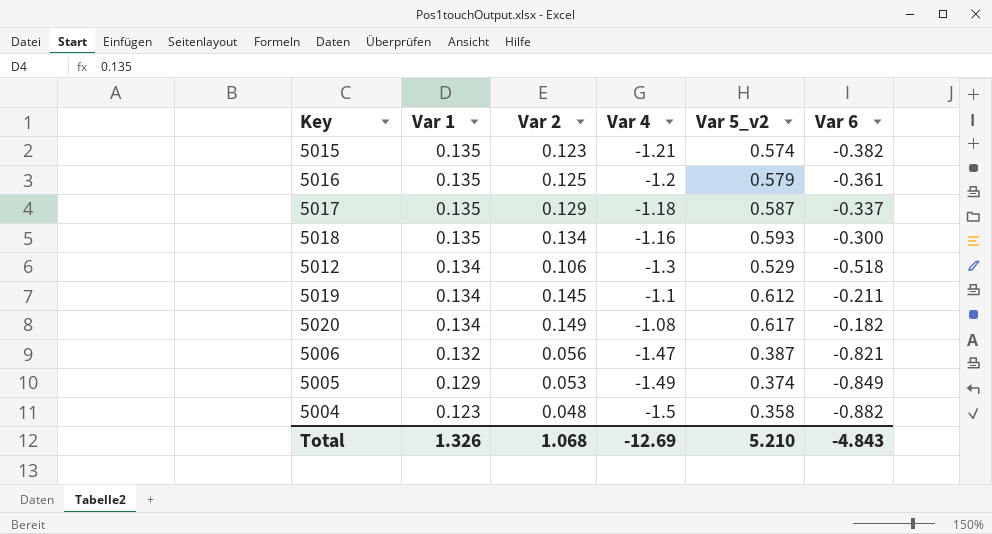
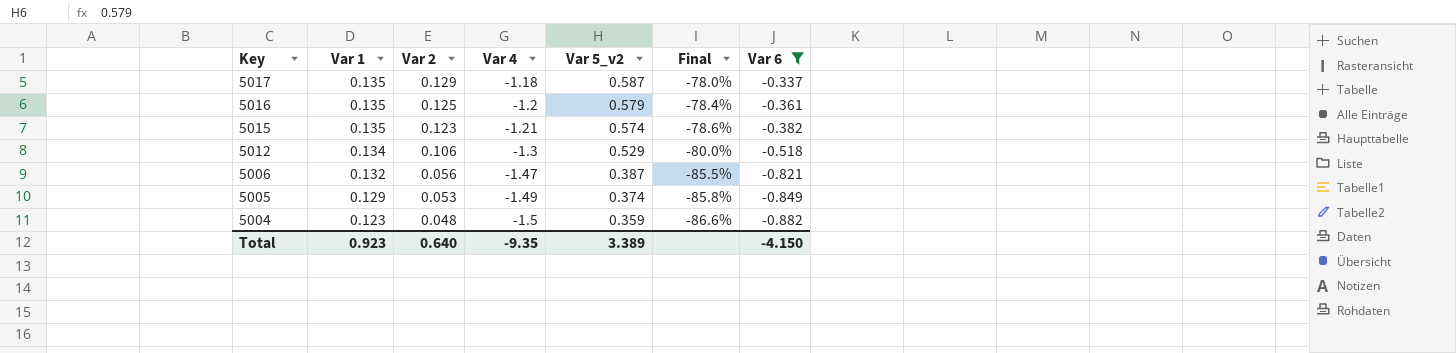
filter: none -> Var 6 <= -0.337
row order: Var 1 descending -> Key descending
column Final | formula: none -> ([Var 2] - [Var 5_v2]) / [Var 5_v2]
5004 | Var 5_v2: 0.358 -> 0.359
Total | Var 1: 1.326 -> 0.923
Total | Var 2: 1.068 -> 0.640
Total | Var 4: -12.69 -> -9.35
Total | Var 5_v2: 5.210 -> 3.389
Total | Var 6: -4.843 -> -4.150

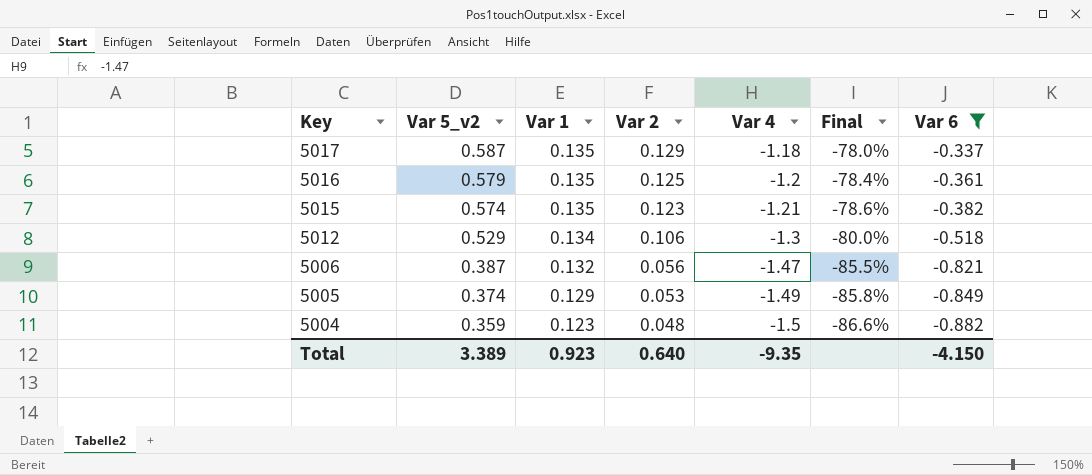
column Var 5_v2 | position: 5 -> 2

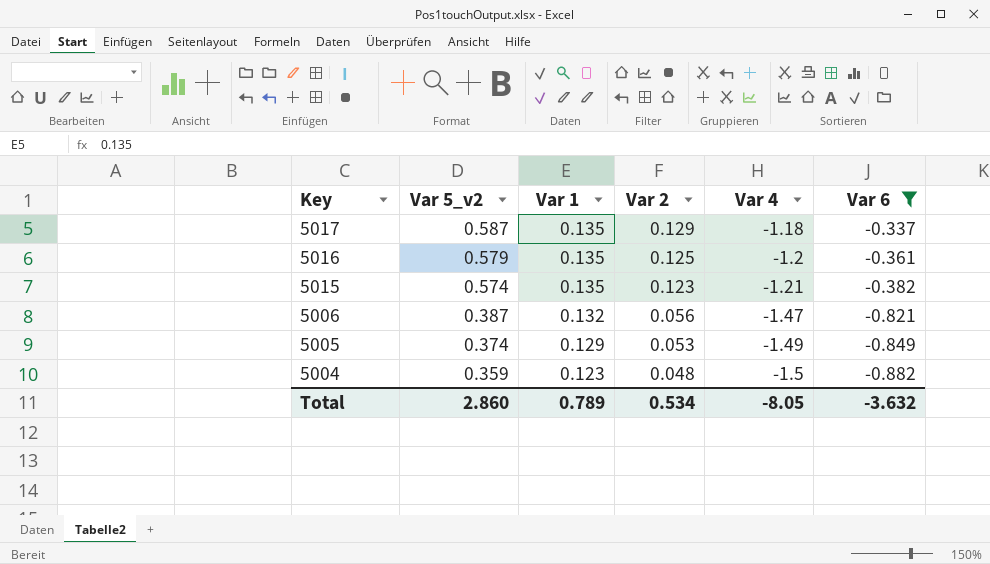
column Final | formula: ([Var 2] - [Var 5_v2]) / [Var 5_v2] -> none
row 5012: 0.529 | 0.134 | 0.106 | -1.3 | -80.0% | -0.518 -> none
Total | Var 5_v2: 3.389 -> 2.860
Total | Var 1: 0.923 -> 0.789
Total | Var 2: 0.640 -> 0.534
Total | Var 4: -9.35 -> -8.05
Total | Var 6: -4.150 -> -3.632

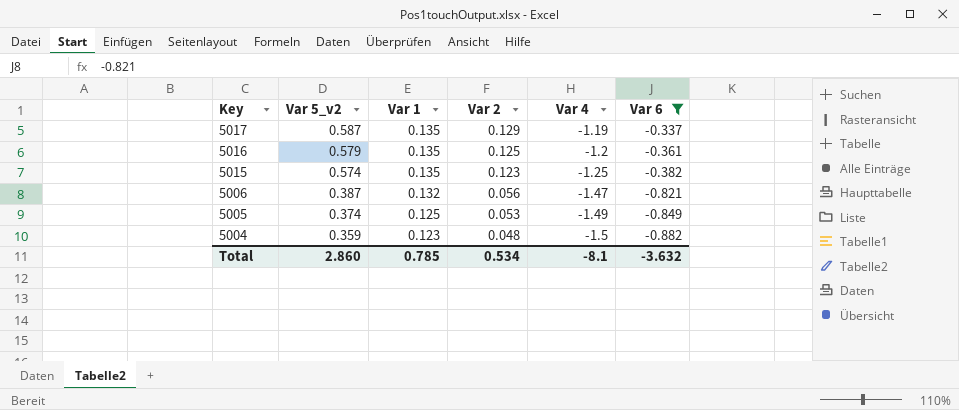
5017 | Var 4: -1.18 -> -1.19
5015 | Var 4: -1.21 -> -1.25
5005 | Var 1: 0.129 -> 0.125
Total | Var 1: 0.789 -> 0.785
Total | Var 4: -8.05 -> -8.1

